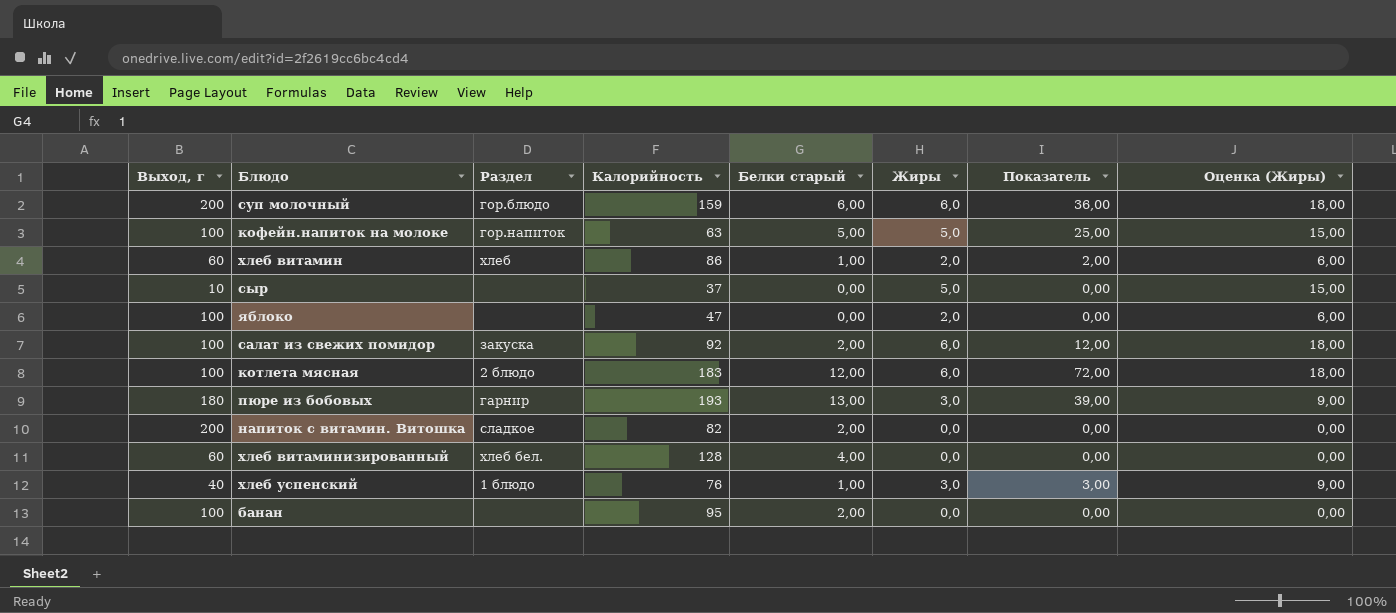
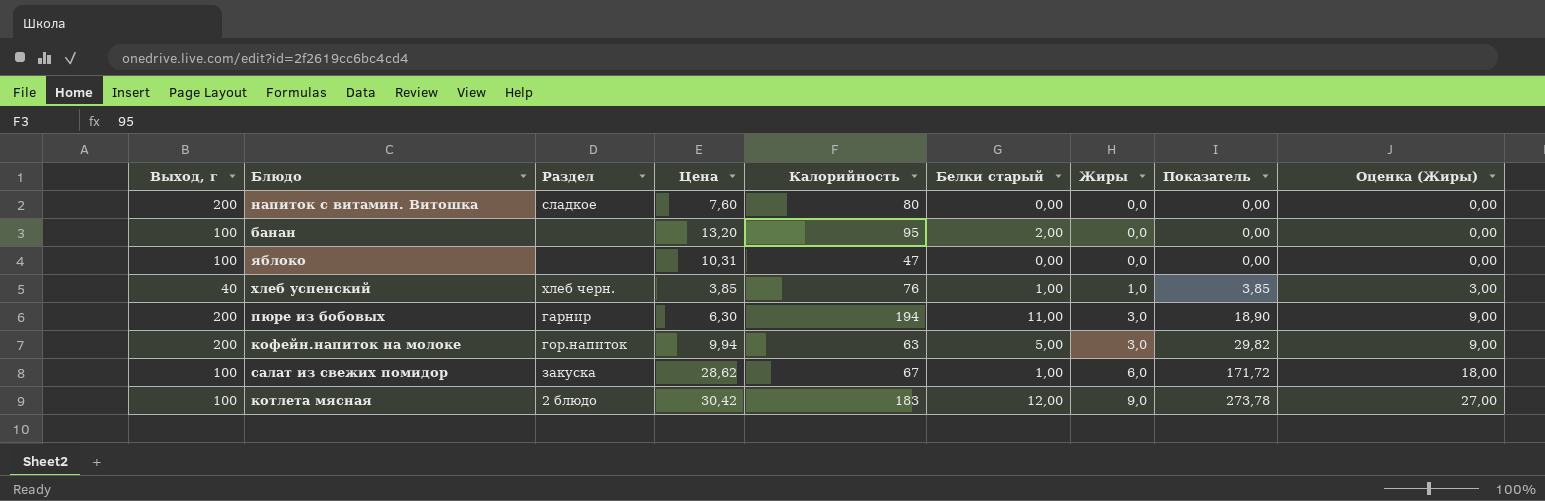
row order: none -> Жиры ascending
column Цена | position: none -> 4
column Показатель | formula: [Белки старый] * [Жиры] -> [Цена] * [Жиры]
row суп молочный: 200 | гор.блюдо | 159 | 6,00 | 6,0 | 36,00 | 18,00 -> none
row хлеб витамин: 60 | хлеб | 86 | 1,00 | 2,0 | 2,00 | 6,00 -> none
row сыр: 10 | none | 37 | 0,00 | 5,0 | 0,00 | 15,00 -> none
row хлеб витаминизированный: 60 | хлеб бел. | 128 | 4,00 | 0,0 | 0,00 | 0,00 -> none
напиток с витамин. Витошка | Калорийность: 82 -> 80
напиток с витамин. Витошка | Белки старый: 2,00 -> 0,00
яблоко | Жиры: 2,0 -> 0,0
яблоко | Оценка (Жиры): 6,00 -> 0,00
хлеб успенский | Раздел: 1 блюдо -> хлеб черн.
хлеб успенский | Жиры: 3,0 -> 1,0
хлеб успенский | Оценка (Жиры): 9,00 -> 3,00
пюре из бобовых | Выход, г: 180 -> 200
пюре из бобовых | Калорийность: 193 -> 194
пюре из бобовых | Белки старый: 13,00 -> 11,00
кофейн.напиток на молоке | Выход, г: 100 -> 200
кофейн.напиток на молоке | Жиры: 5,0 -> 3,0
кофейн.напиток на молоке | Оценка (Жиры): 15,00 -> 9,00
салат из свежих помидор | Калорийность: 92 -> 67
салат из свежих помидор | Белки старый: 2,00 -> 1,00
котлета мясная | Жиры: 6,0 -> 9,0
котлета мясная | Оценка (Жиры): 18,00 -> 27,00

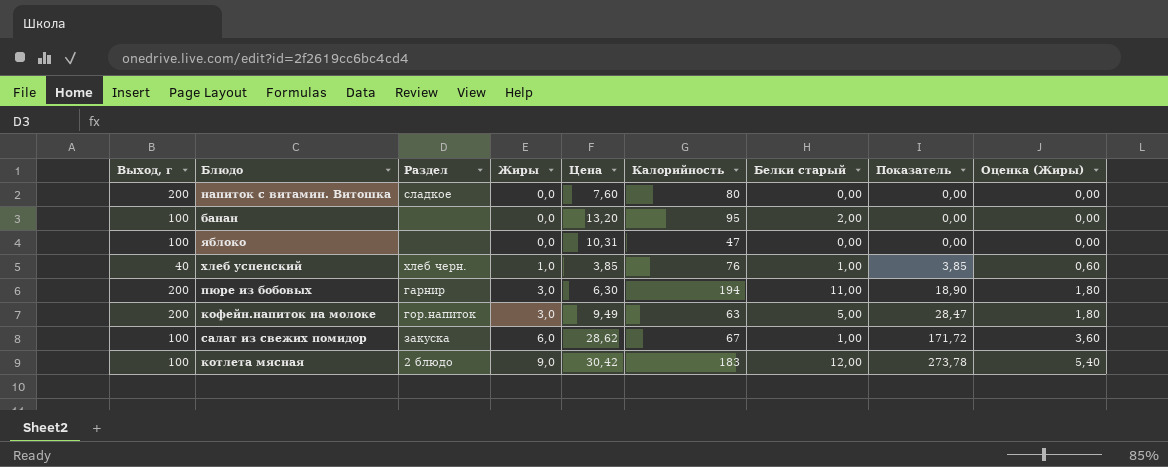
column Жиры | position: 7 -> 4
column Оценка (Жиры) | formula: [Жиры] * 3 -> [Жиры] * 0,6
кофейн.напиток на молоке | Цена: 9,94 -> 9,49
кофейн.напиток на молоке | Показатель: 29,82 -> 28,47

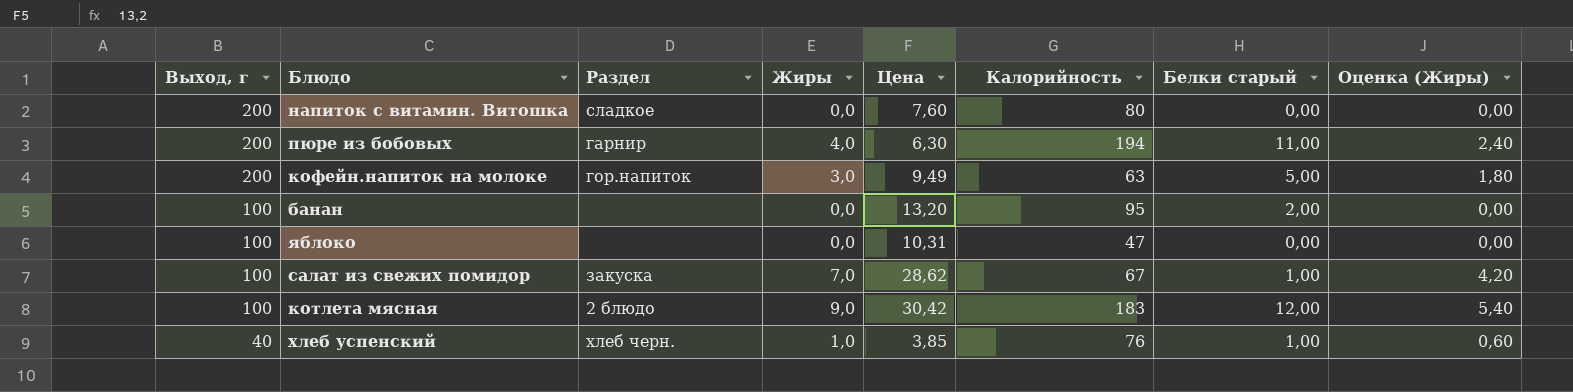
row order: Жиры ascending -> Выход, г descending
column Показатель | formula: [Жиры] * [Цена] -> none
пюре из бобовых | Жиры: 3,0 -> 4,0
пюре из бобовых | Оценка (Жиры): 1,80 -> 2,40
салат из свежих помидор | Жиры: 6,0 -> 7,0
салат из свежих помидор | Оценка (Жиры): 3,60 -> 4,20

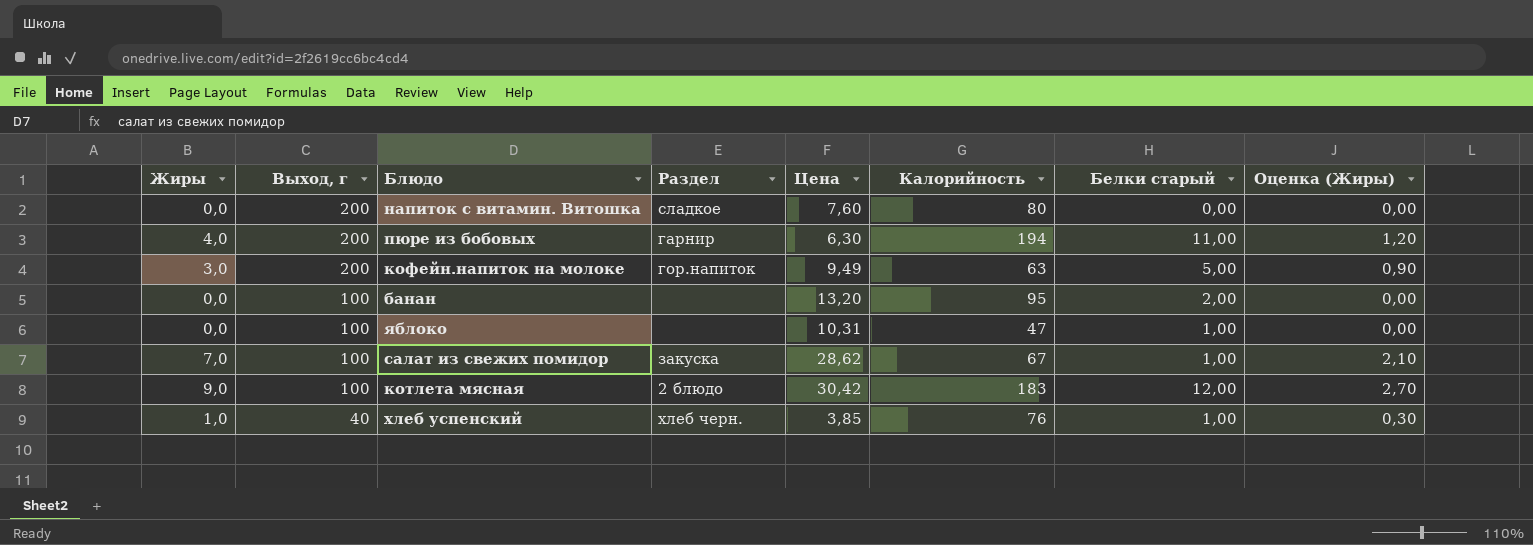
column Жиры | position: 4 -> 1
column Оценка (Жиры) | formula: [Жиры] * 0,6 -> [Жиры] * 0,3
яблоко | Белки старый: 0,00 -> 1,00

